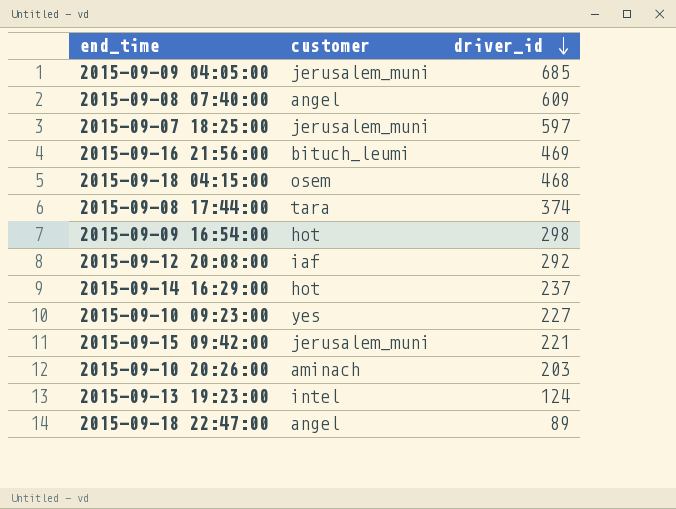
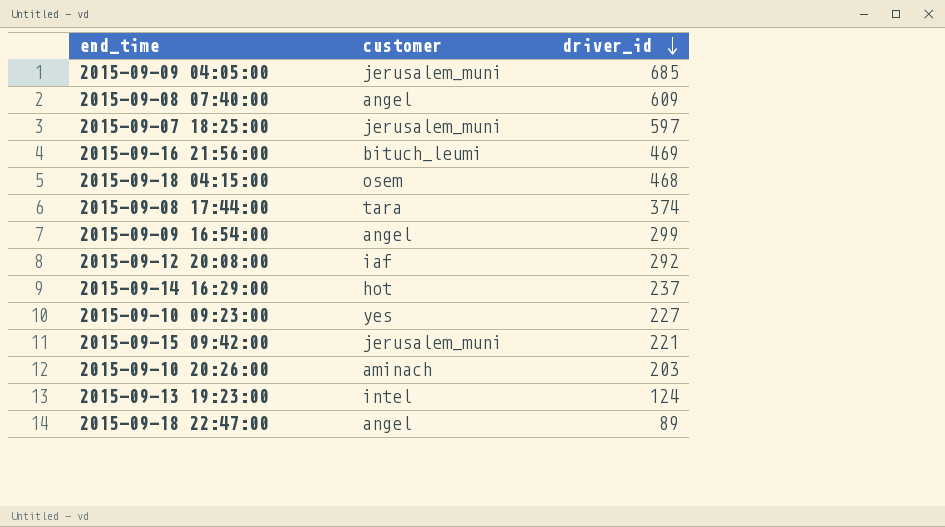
2015-09-09 16:54:00 | customer: hot -> angel
2015-09-09 16:54:00 | driver_id: 298 -> 299

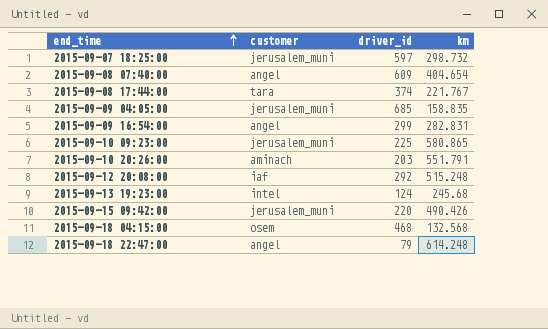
row order: driver_id descending -> end_time ascending
column km | position: none -> 4
row 2015-09-16 21:56:00: bituch_leumi | 469 -> none
row 2015-09-14 16:29:00: hot | 237 -> none
2015-09-10 09:23:00 | customer: yes -> jerusalem_muni
2015-09-10 09:23:00 | driver_id: 227 -> 225
2015-09-15 09:42:00 | driver_id: 221 -> 220
2015-09-18 22:47:00 | driver_id: 89 -> 79

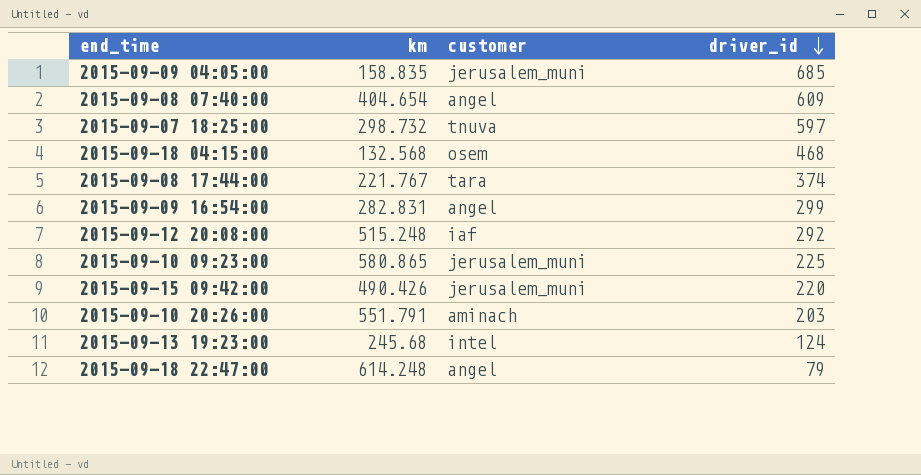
row order: end_time ascending -> driver_id descending
column km | position: 4 -> 2
2015-09-07 18:25:00 | customer: jerusalem_muni -> tnuva

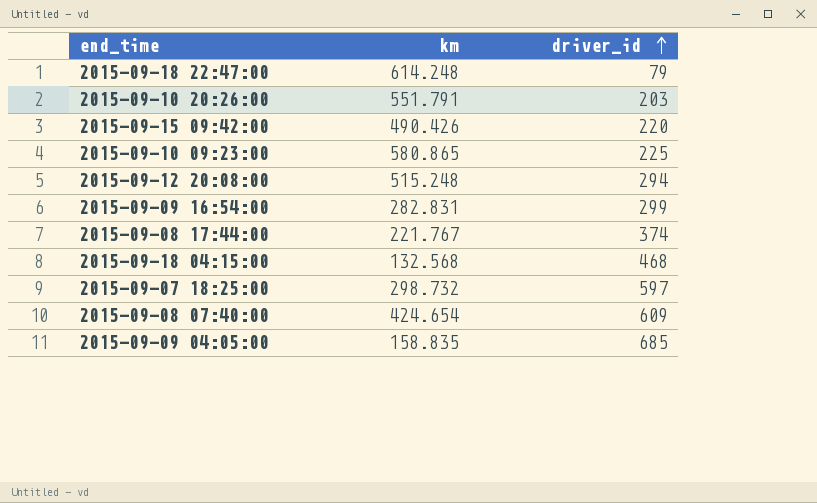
row order: driver_id descending -> driver_id ascending
column customer | position: 3 -> none
row 2015-09-13 19:23:00: 245.68 | intel | 124 -> none
2015-09-12 20:08:00 | driver_id: 292 -> 294
2015-09-08 07:40:00 | km: 404.654 -> 424.654

